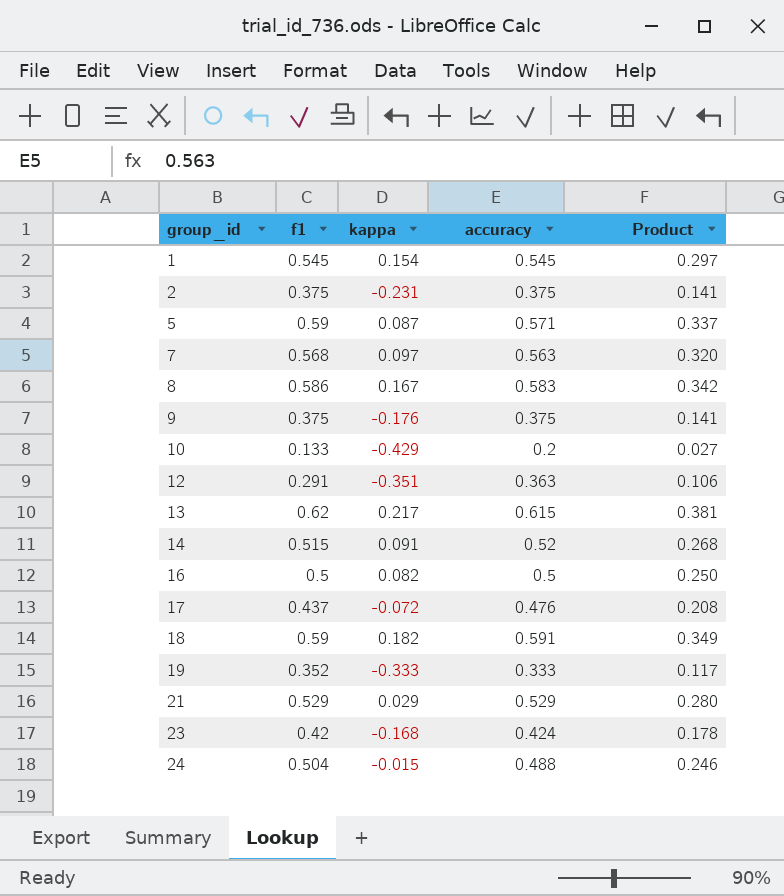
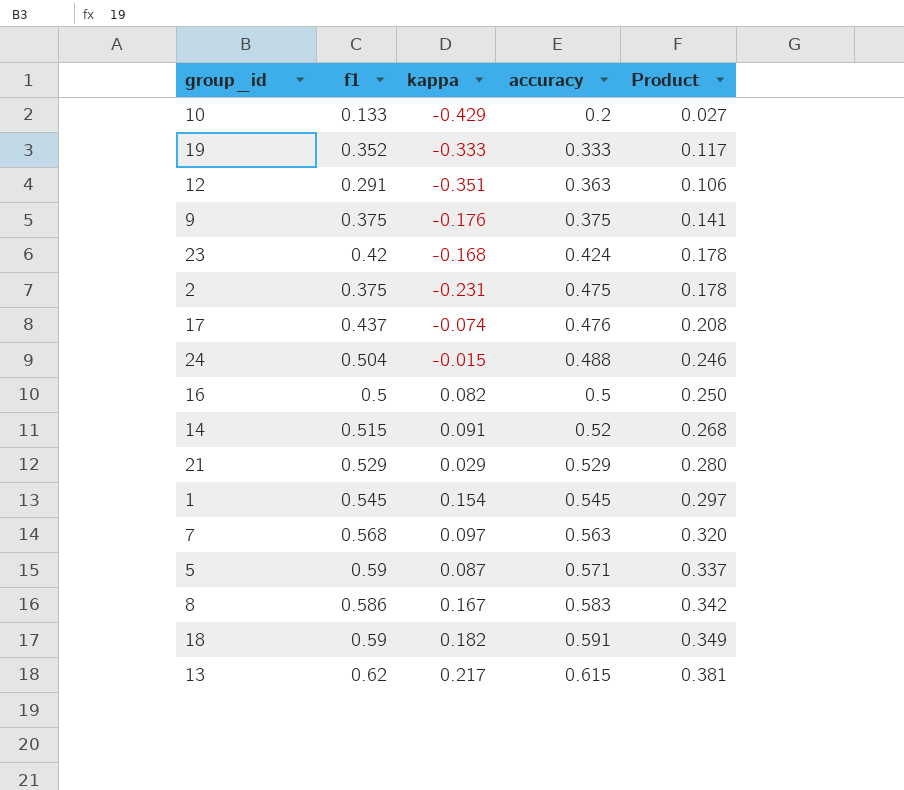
row order: group_id ascending -> accuracy ascending
2 | accuracy: 0.375 -> 0.475
2 | Product: 0.141 -> 0.178
17 | kappa: -0.072 -> -0.074

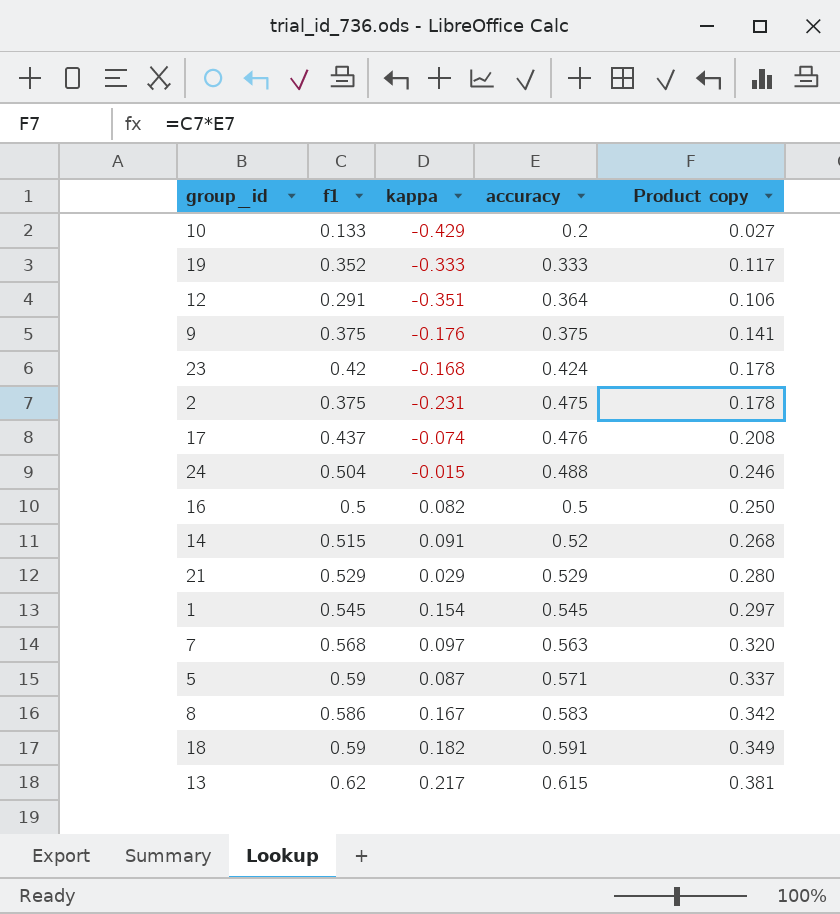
column name: Product -> Product copy
12 | accuracy: 0.363 -> 0.364

